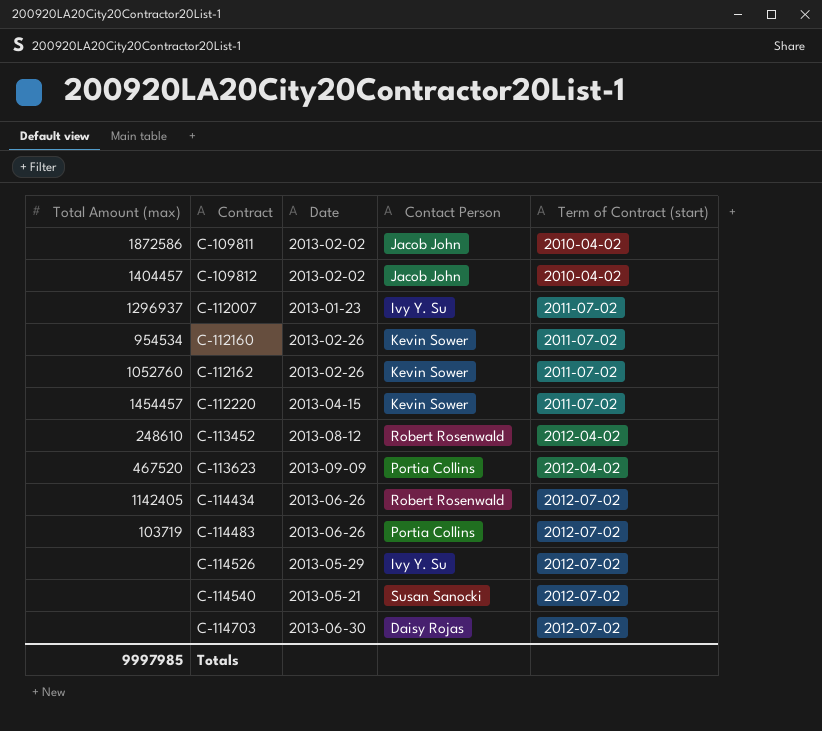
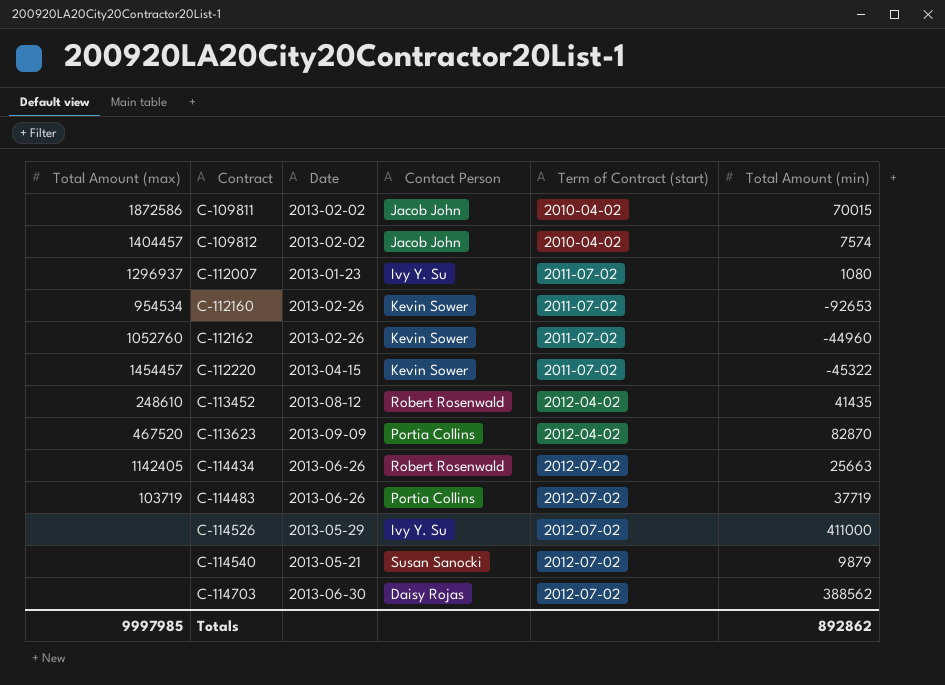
column Total Amount (min) | position: none -> 6

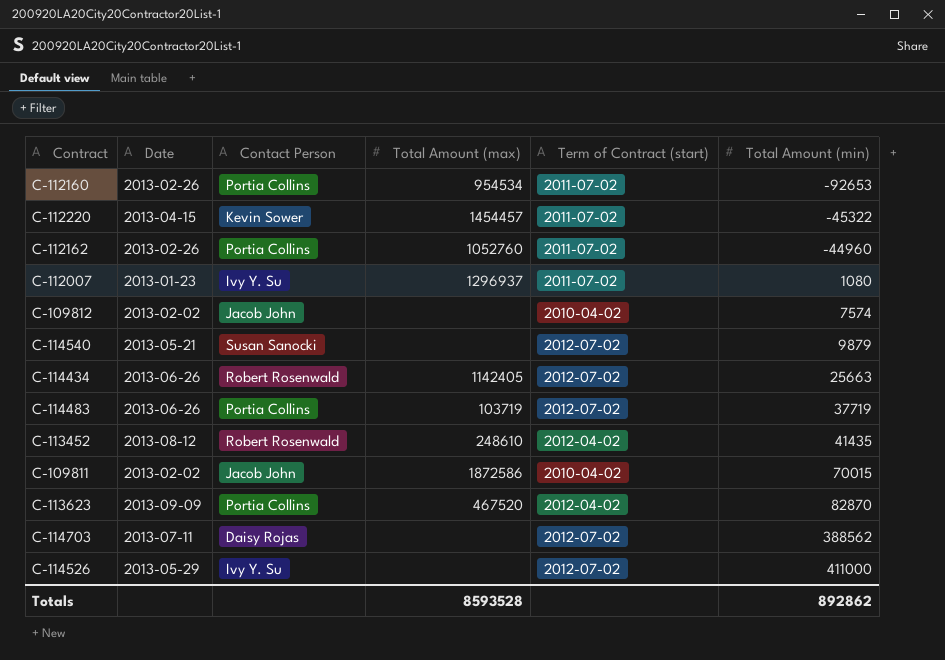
row order: Contract ascending -> Total Amount (min) ascending
column Total Amount (max) | position: 1 -> 4
C-112160 | Contact Person: Kevin Sower -> Portia Collins
C-112162 | Contact Person: Kevin Sower -> Portia Collins
C-109812 | Total Amount (max): 1404457 -> none
C-114703 | Date: 2013-06-30 -> 2013-07-11
Totals | Total Amount (max): 9997985 -> 8593528

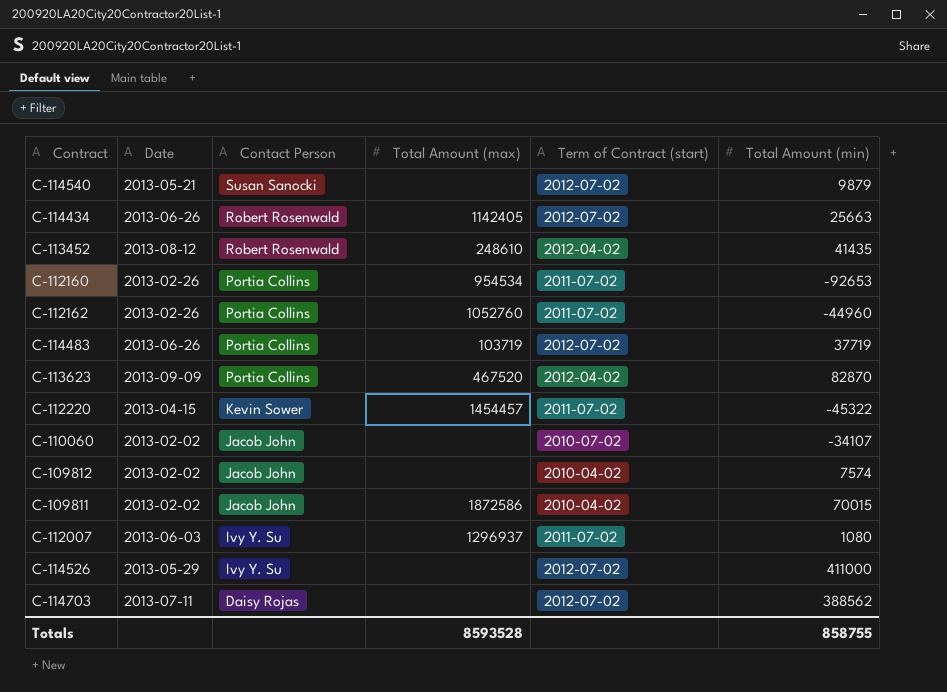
row order: Total Amount (min) ascending -> Contact Person descending
row C-110060: none -> 2013-02-02 | Jacob John | none | 2010-07-02 | -34107
C-112007 | Date: 2013-01-23 -> 2013-06-03
Totals | Total Amount (min): 892862 -> 858755

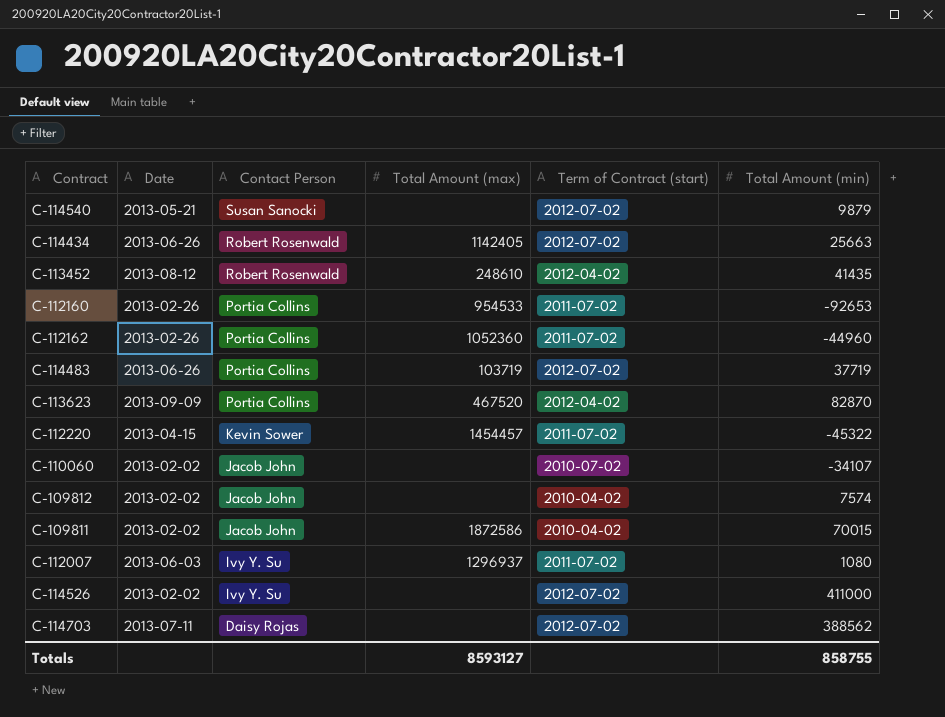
C-112160 | Total Amount (max): 954534 -> 954533
C-112162 | Total Amount (max): 1052760 -> 1052360
C-114526 | Date: 2013-05-29 -> 2013-02-02
Totals | Total Amount (max): 8593528 -> 8593127

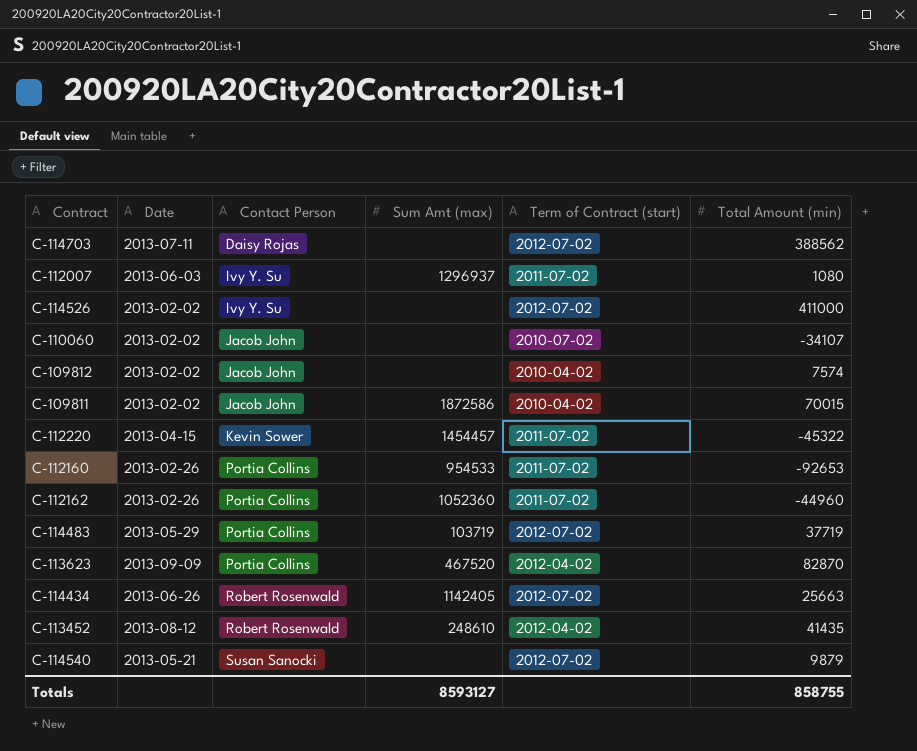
row order: Contact Person descending -> Contact Person ascending
column name: Total Amount (max) -> Sum Amt (max)
C-114483 | Date: 2013-06-26 -> 2013-05-29

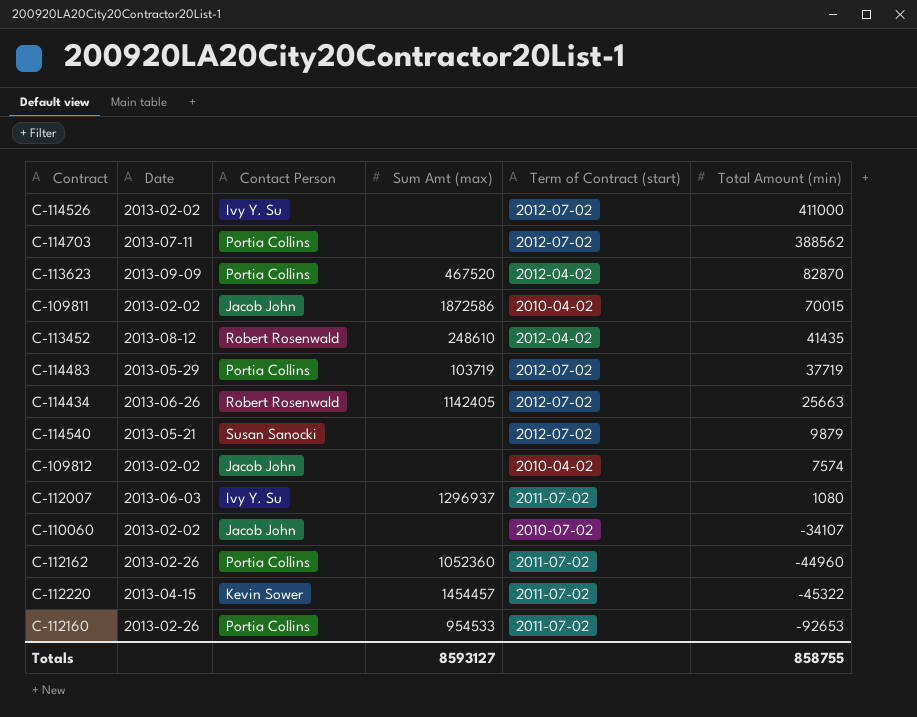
row order: Contact Person ascending -> Total Amount (min) descending
C-114703 | Contact Person: Daisy Rojas -> Portia Collins

